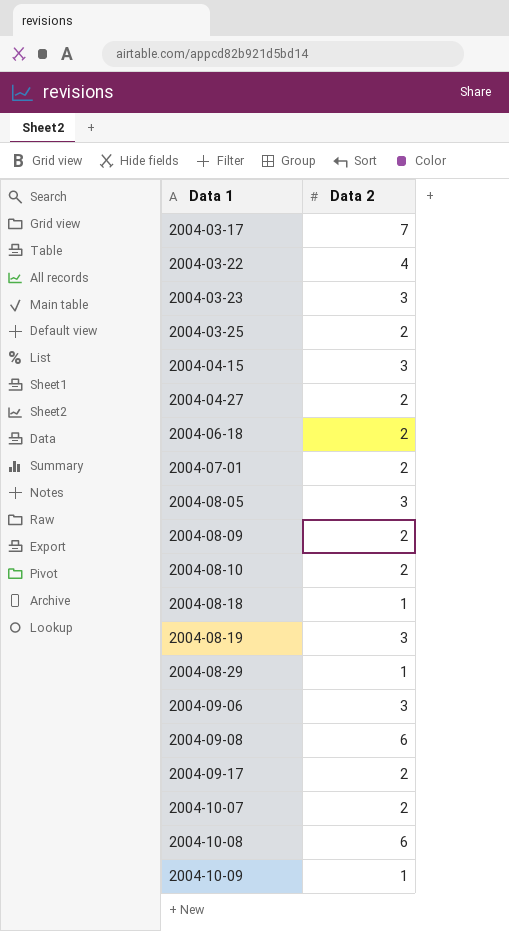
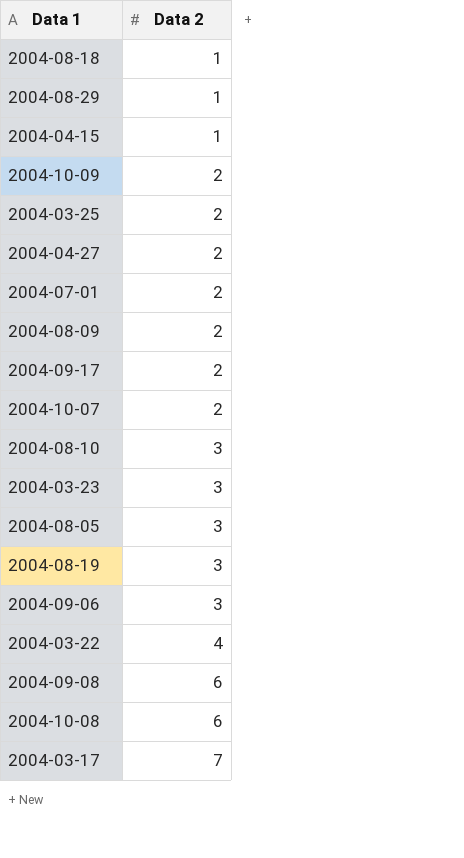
row order: Data 1 ascending -> Data 2 ascending
row 2004-06-18: 2 -> none
2004-04-15 | Data 2: 3 -> 1
2004-10-09 | Data 2: 1 -> 2
2004-08-10 | Data 2: 2 -> 3

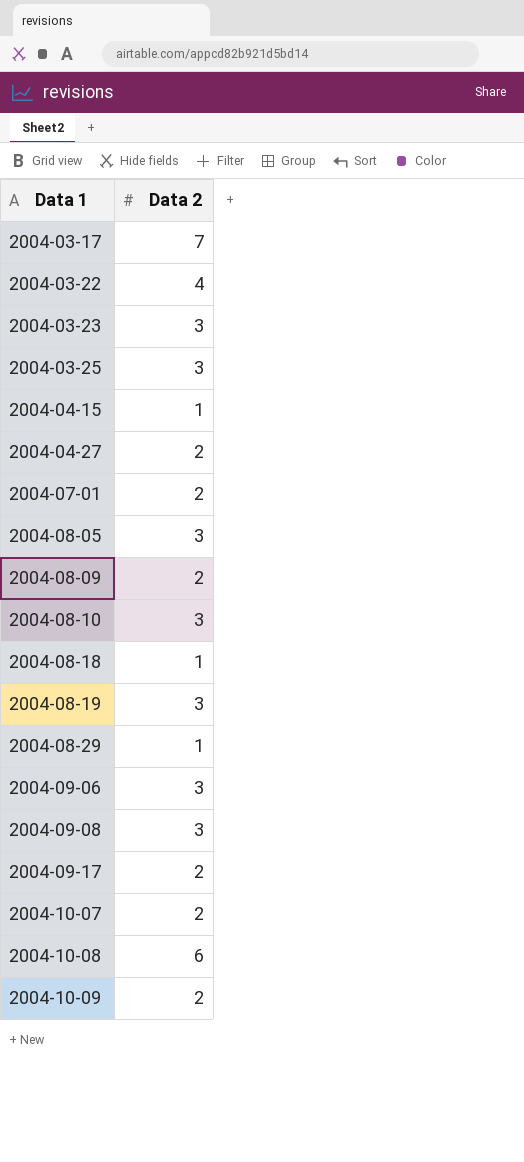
row order: Data 2 ascending -> Data 1 ascending
2004-03-25 | Data 2: 2 -> 3
2004-09-08 | Data 2: 6 -> 3

